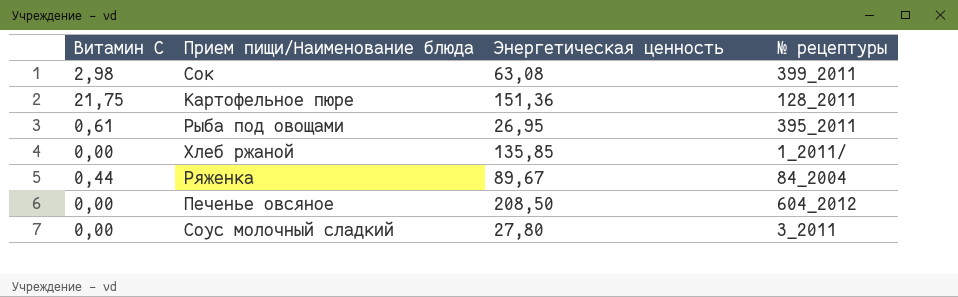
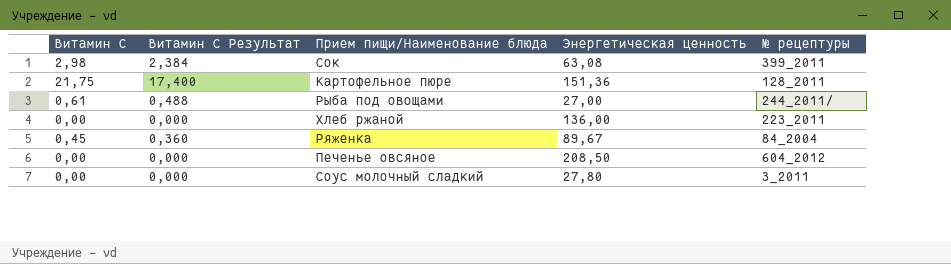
column Витамин С Результат | formula: none -> [Витамин С] * 0,8
Рыба под овощами | Энергетическая ценность: 26,95 -> 27,00
Рыба под овощами | № рецептуры: 395_2011 -> 244_2011/
Хлеб ржаной | Энергетическая ценность: 135,85 -> 136,00
Хлеб ржаной | № рецептуры: 1_2011/ -> 223_2011
Ряженка | Витамин С: 0,44 -> 0,45

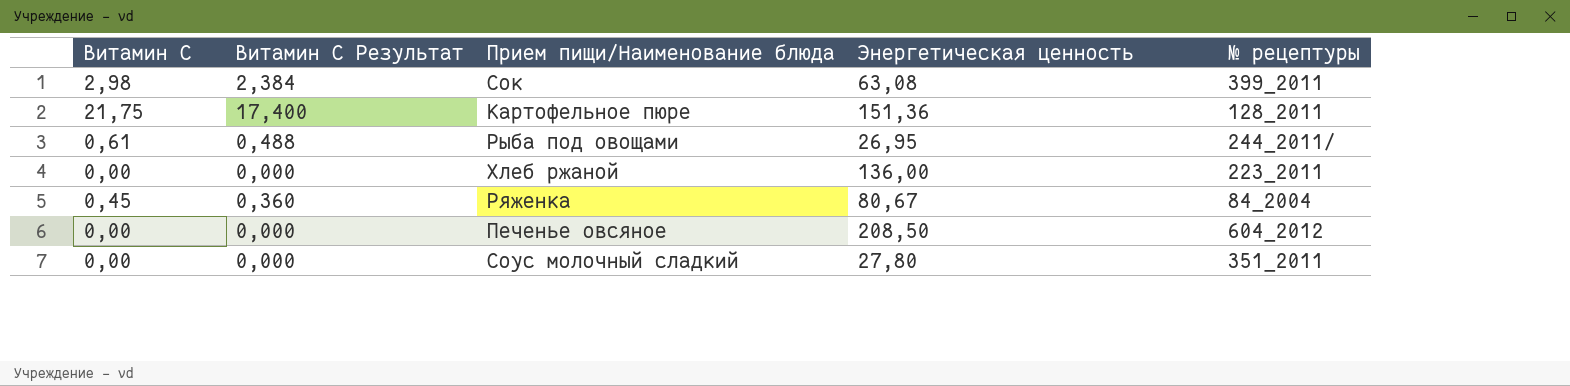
Рыба под овощами | Энергетическая ценность: 27,00 -> 26,95
Ряженка | Энергетическая ценность: 89,67 -> 80,67
Соус молочный сладкий | № рецептуры: 3_2011 -> 351_2011

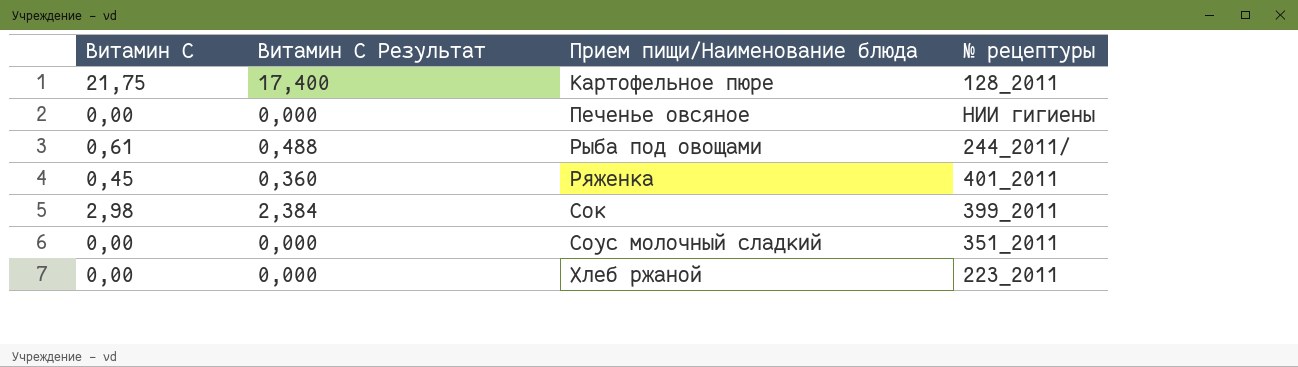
row order: none -> Прием пищи/Наименование блюда ascending
column Энергетическая ценность | position: 4 -> none
Печенье овсяное | № рецептуры: 604_2012 -> НИИ гигиены
Ряженка | № рецептуры: 84_2004 -> 401_2011

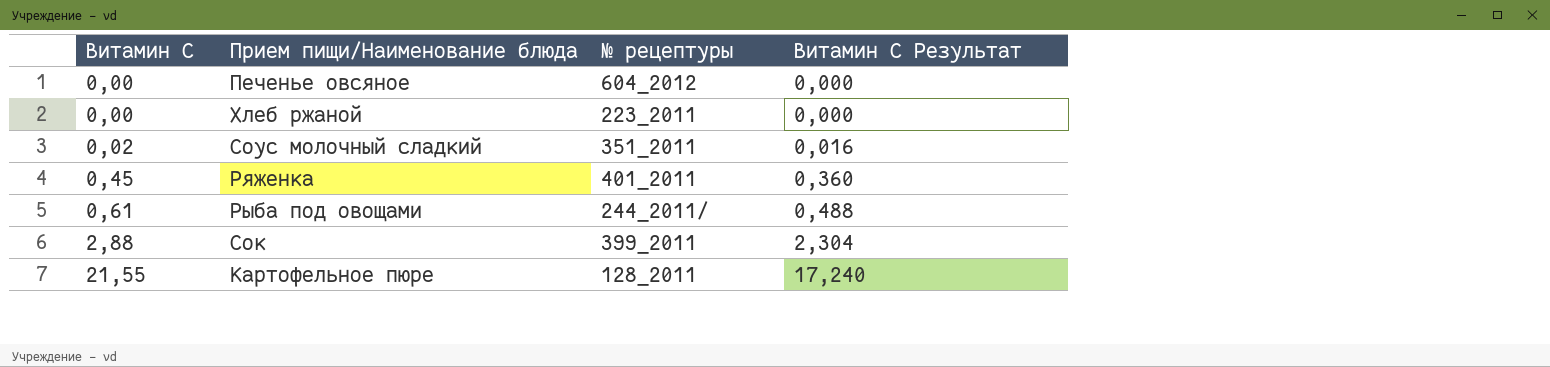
row order: Прием пищи/Наименование блюда ascending -> Витамин С ascending
column Витамин С Результат | position: 2 -> 4
Печенье овсяное | № рецептуры: НИИ гигиены -> 604_2012
Соус молочный сладкий | Витамин С: 0,00 -> 0,02
Соус молочный сладкий | Витамин С Результат: 0,000 -> 0,016
Сок | Витамин С: 2,98 -> 2,88
Сок | Витамин С Результат: 2,384 -> 2,304
Картофельное пюре | Витамин С: 21,75 -> 21,55
Картофельное пюре | Витамин С Результат: 17,400 -> 17,240

